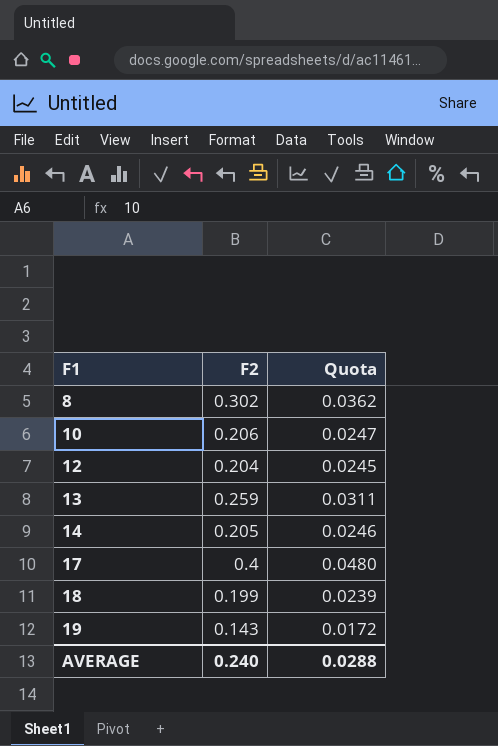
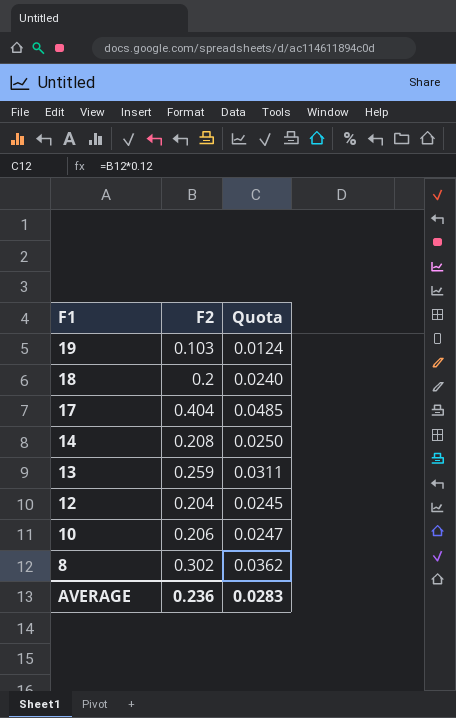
row order: F1 ascending -> F1 descending
19 | F2: 0.143 -> 0.103
19 | Quota: 0.0172 -> 0.0124
18 | F2: 0.199 -> 0.2
18 | Quota: 0.0239 -> 0.0240
17 | F2: 0.4 -> 0.404
17 | Quota: 0.0480 -> 0.0485
14 | F2: 0.205 -> 0.208
14 | Quota: 0.0246 -> 0.0250
AVERAGE | F2: 0.240 -> 0.236
AVERAGE | Quota: 0.0288 -> 0.0283

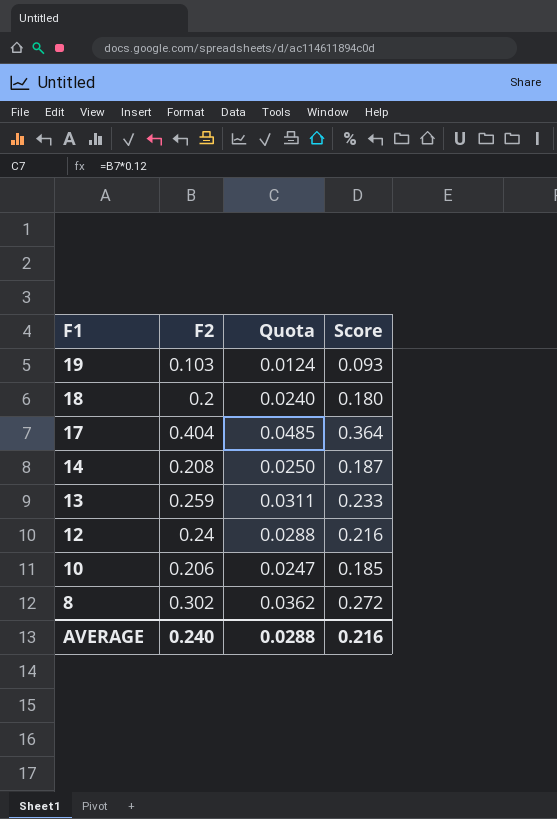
column Score | formula: none -> [F2] * 0.9
12 | F2: 0.204 -> 0.24
12 | Quota: 0.0245 -> 0.0288
AVERAGE | F2: 0.236 -> 0.240
AVERAGE | Quota: 0.0283 -> 0.0288

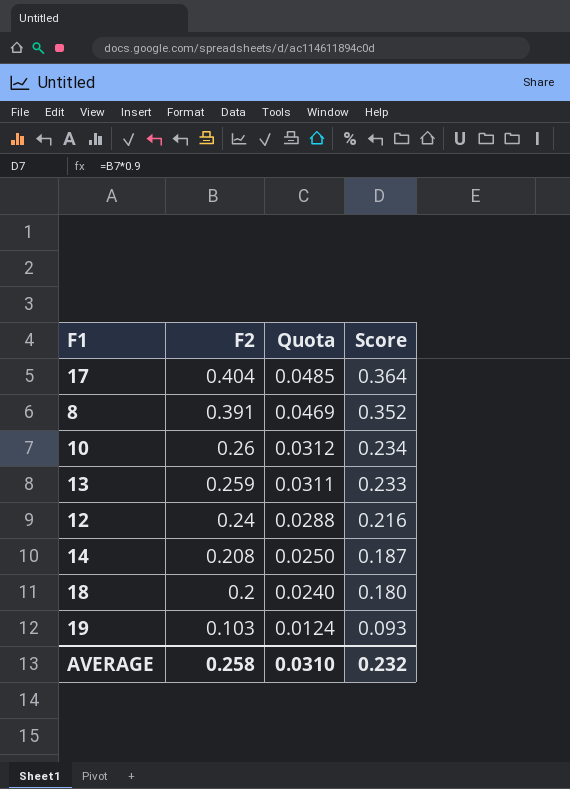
row order: F1 descending -> F2 descending
8 | F2: 0.302 -> 0.391
8 | Quota: 0.0362 -> 0.0469
8 | Score: 0.272 -> 0.352
10 | F2: 0.206 -> 0.26
10 | Quota: 0.0247 -> 0.0312
10 | Score: 0.185 -> 0.234
AVERAGE | F2: 0.240 -> 0.258
AVERAGE | Quota: 0.0288 -> 0.0310
AVERAGE | Score: 0.216 -> 0.232

